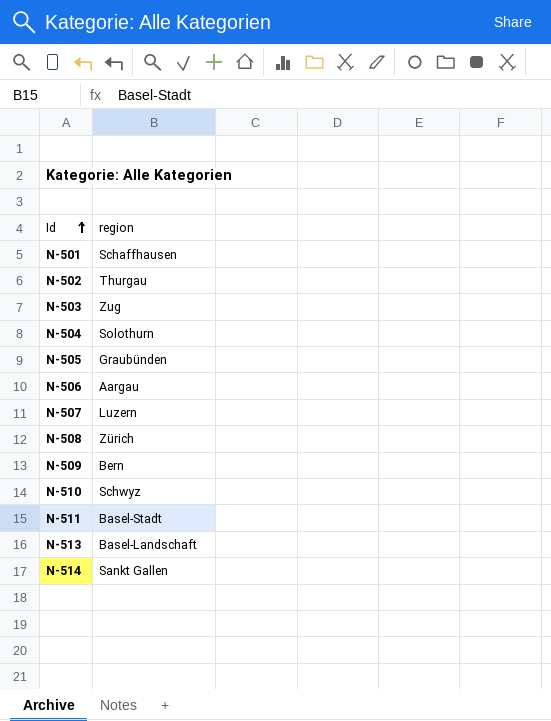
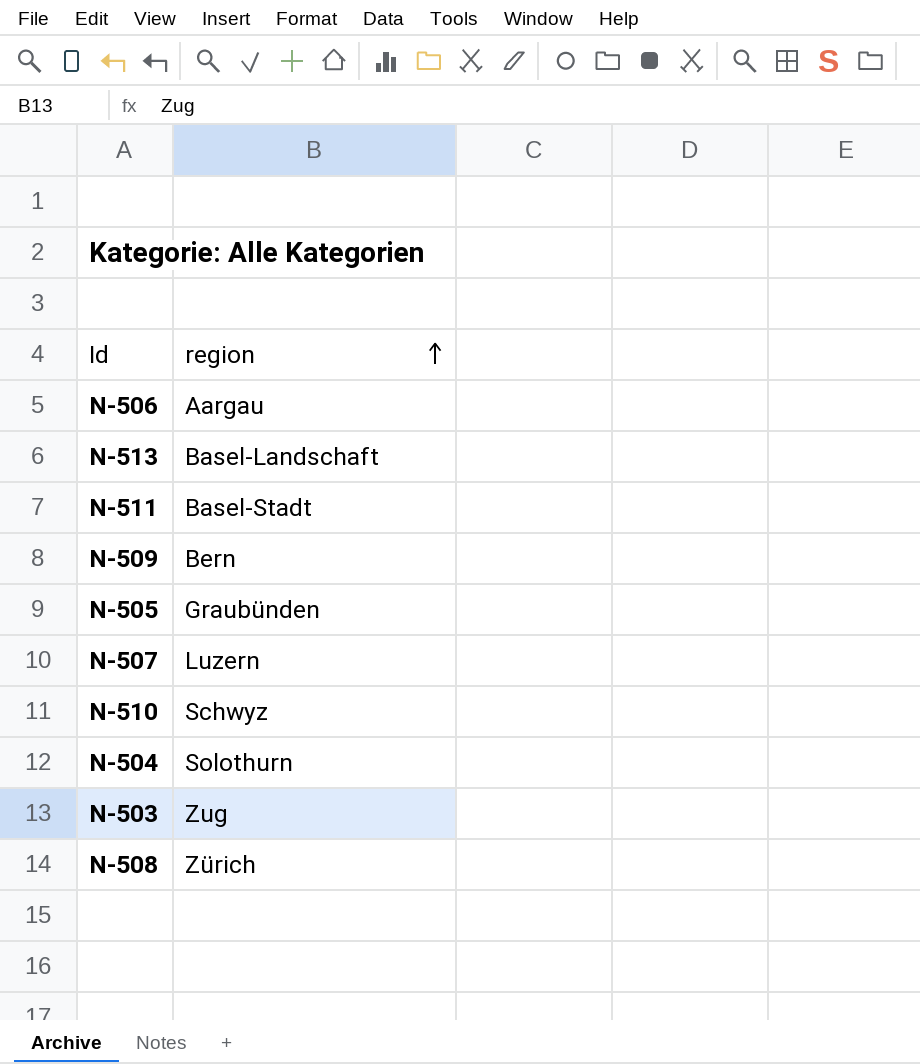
row order: Id ascending -> region ascending
row N-501: Schaffhausen -> none
row N-502: Thurgau -> none
row N-514: Sankt Gallen -> none

